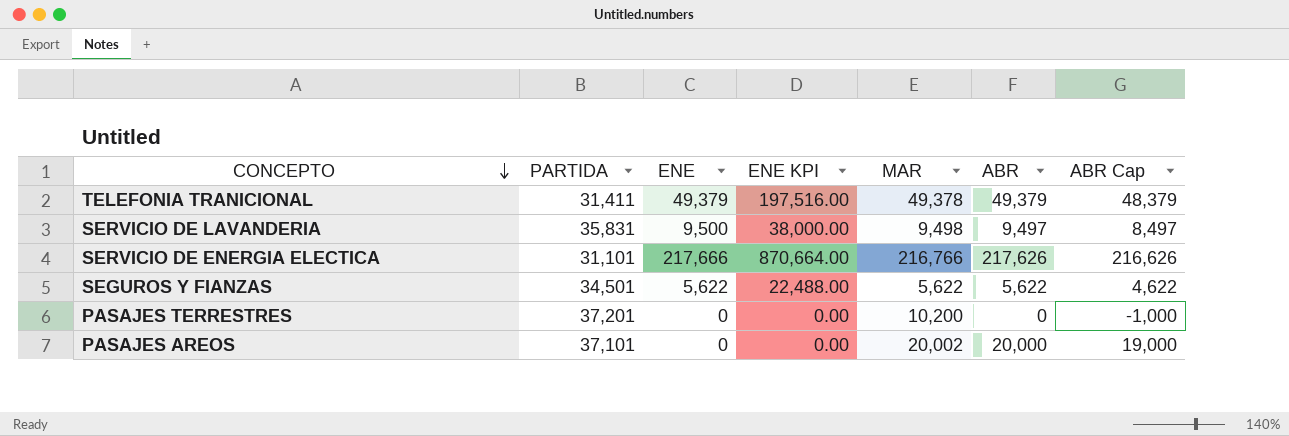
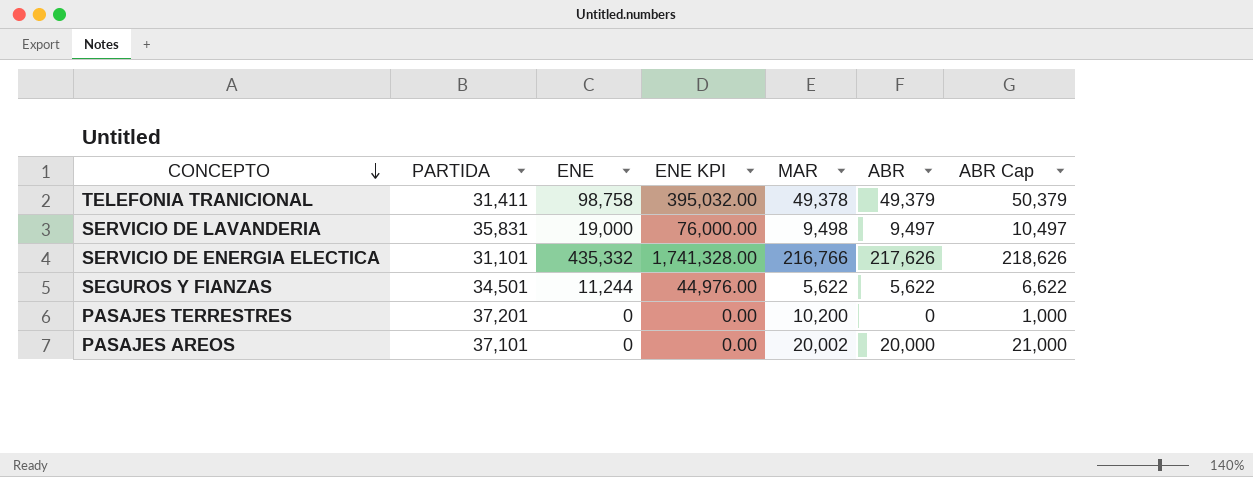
column ABR Cap | formula: [ABR] - 1000 -> [ABR] + 1000
TELEFONIA TRANICIONAL | ENE: 49,379 -> 98,758
TELEFONIA TRANICIONAL | ENE KPI: 197,516.00 -> 395,032.00
SERVICIO DE LAVANDERIA | ENE: 9,500 -> 19,000
SERVICIO DE LAVANDERIA | ENE KPI: 38,000.00 -> 76,000.00
SERVICIO DE ENERGIA ELECTICA | ENE: 217,666 -> 435,332
SERVICIO DE ENERGIA ELECTICA | ENE KPI: 870,664.00 -> 1,741,328.00
SEGUROS Y FIANZAS | ENE: 5,622 -> 11,244
SEGUROS Y FIANZAS | ENE KPI: 22,488.00 -> 44,976.00

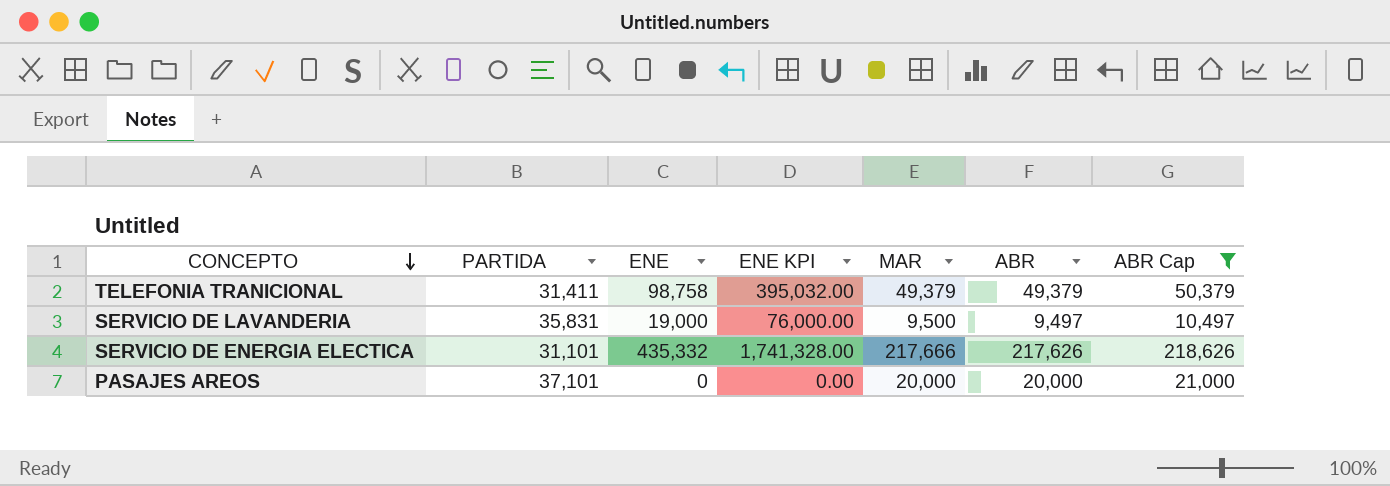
filter: none -> ABR Cap >= 10,497
TELEFONIA TRANICIONAL | MAR: 49,378 -> 49,379
SERVICIO DE LAVANDERIA | MAR: 9,498 -> 9,500
SERVICIO DE ENERGIA ELECTICA | MAR: 216,766 -> 217,666
PASAJES AREOS | MAR: 20,002 -> 20,000

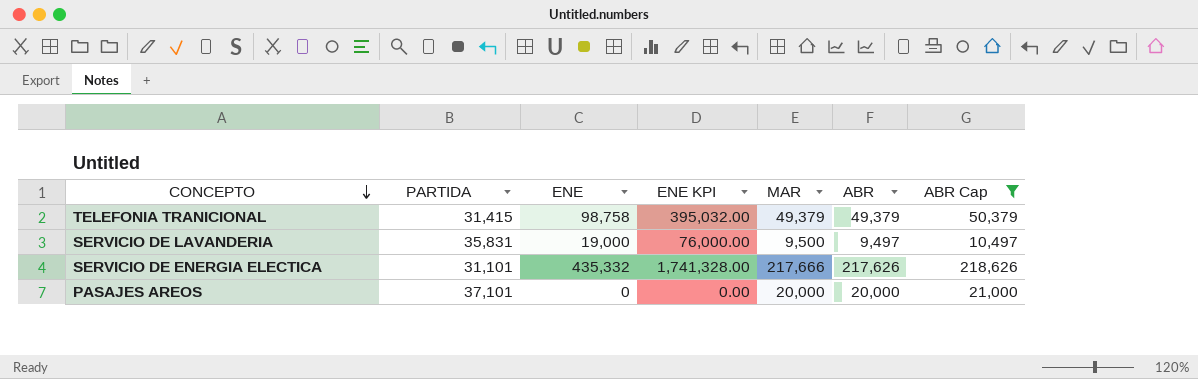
TELEFONIA TRANICIONAL | PARTIDA: 31,411 -> 31,415

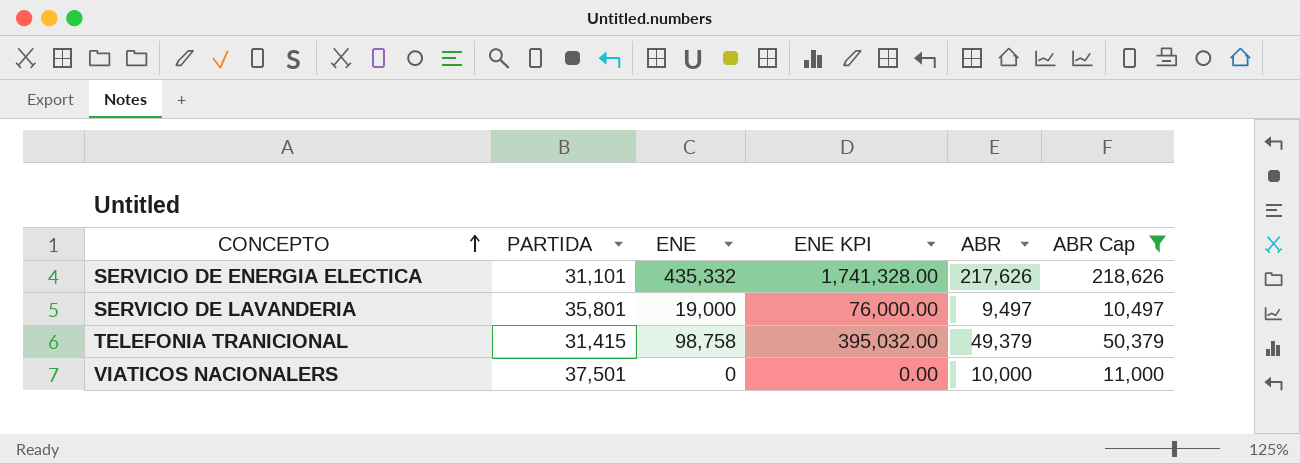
row order: CONCEPTO descending -> CONCEPTO ascending
column MAR | position: 5 -> none
row PASAJES AREOS: 37,101 | 0 | 0.00 | 20,000 | 20,000 | 21,000 -> none
SERVICIO DE LAVANDERIA | PARTIDA: 35,831 -> 35,801
row VIATICOS NACIONALERS: none -> 37,501 | 0 | 0.00 | 10,000 | 11,000

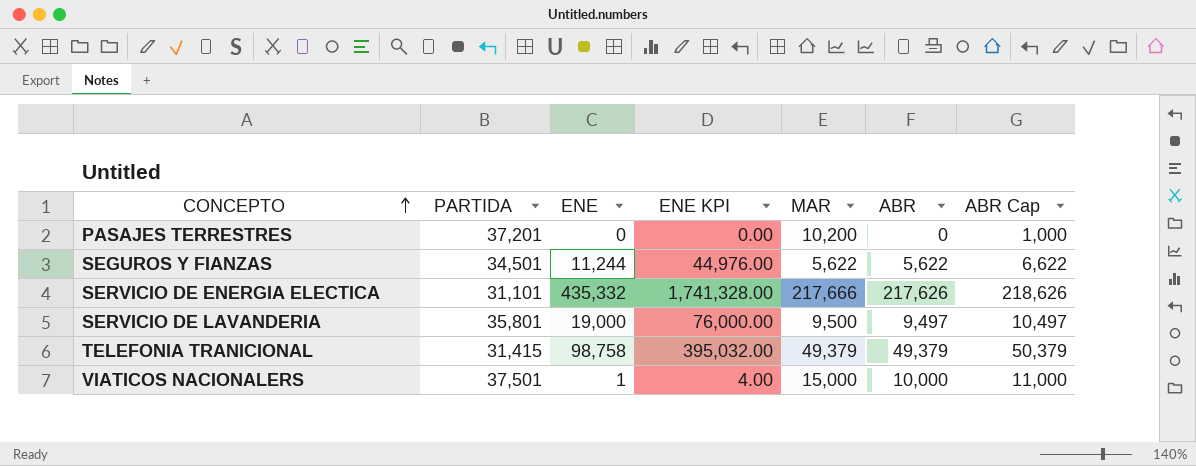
filter: ABR Cap >= 10,497 -> none
column MAR | position: none -> 5
VIATICOS NACIONALERS | ENE: 0 -> 1
VIATICOS NACIONALERS | ENE KPI: 0.00 -> 4.00

